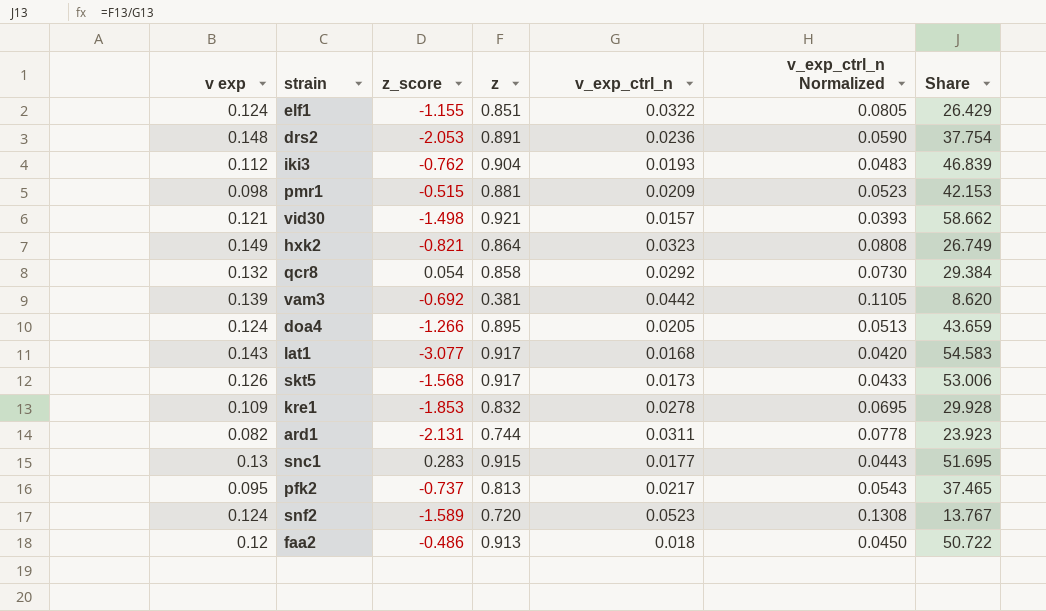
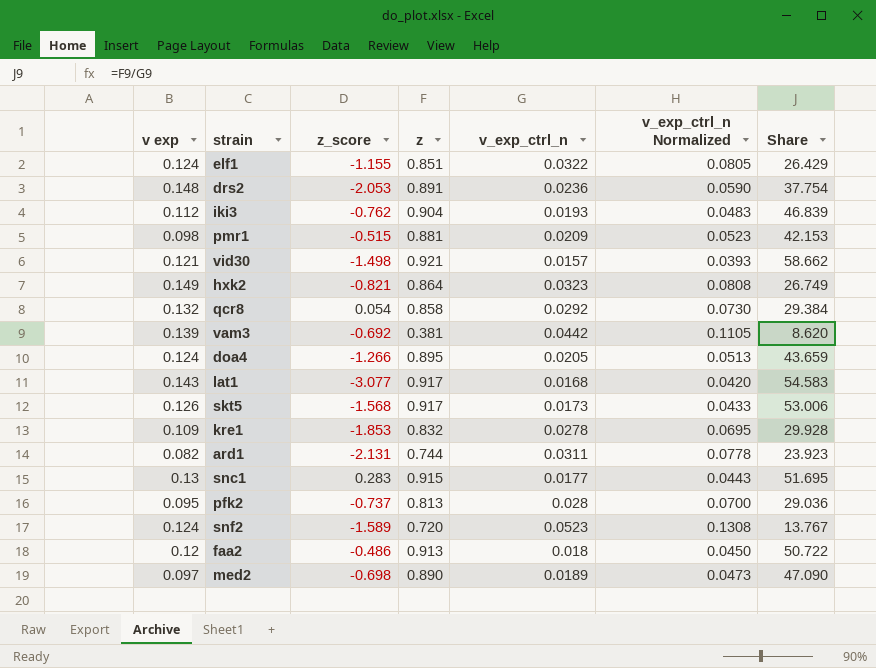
pfk2 | v_exp_ctrl_n: 0.0217 -> 0.028
pfk2 | v_exp_ctrl_n Normalized: 0.0543 -> 0.0700
pfk2 | Share: 37.465 -> 29.036
row med2: none -> 0.097 | -0.698 | 0.890 | 0.0189 | 0.0473 | 47.090

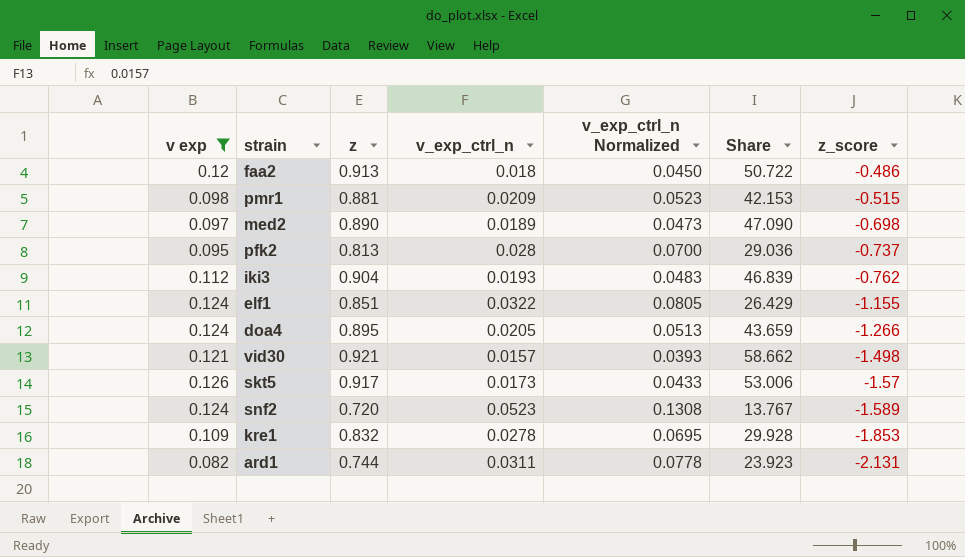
filter: none -> v exp <= 0.126
row order: none -> z_score descending
column z_score | position: 3 -> 7
skt5 | z_score: -1.568 -> -1.57

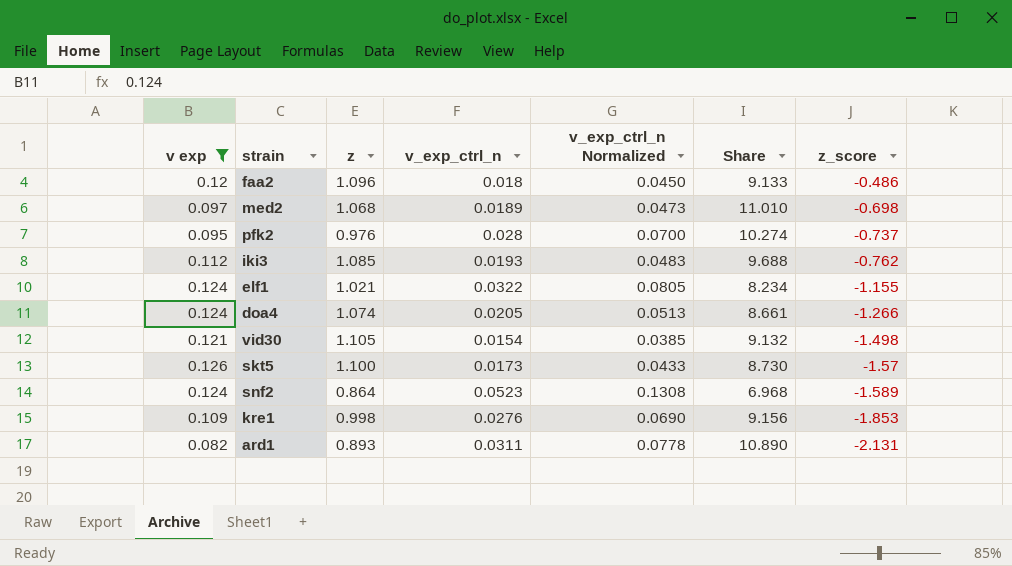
column Share | formula: [z] / [v_exp_ctrl_n] -> [z] / [v exp]
row pmr1: 0.098 | 0.881 | 0.0209 | 0.0523 | 42.153 | -0.515 -> none
faa2 | z: 0.913 -> 1.096
med2 | z: 0.890 -> 1.068
pfk2 | z: 0.813 -> 0.976
iki3 | z: 0.904 -> 1.085
elf1 | z: 0.851 -> 1.021
doa4 | z: 0.895 -> 1.074
vid30 | z: 0.921 -> 1.105
vid30 | v_exp_ctrl_n: 0.0157 -> 0.0154
vid30 | v_exp_ctrl_n Normalized: 0.0393 -> 0.0385
skt5 | z: 0.917 -> 1.100
snf2 | z: 0.720 -> 0.864
kre1 | z: 0.832 -> 0.998
kre1 | v_exp_ctrl_n: 0.0278 -> 0.0276
kre1 | v_exp_ctrl_n Normalized: 0.0695 -> 0.0690
ard1 | z: 0.744 -> 0.893

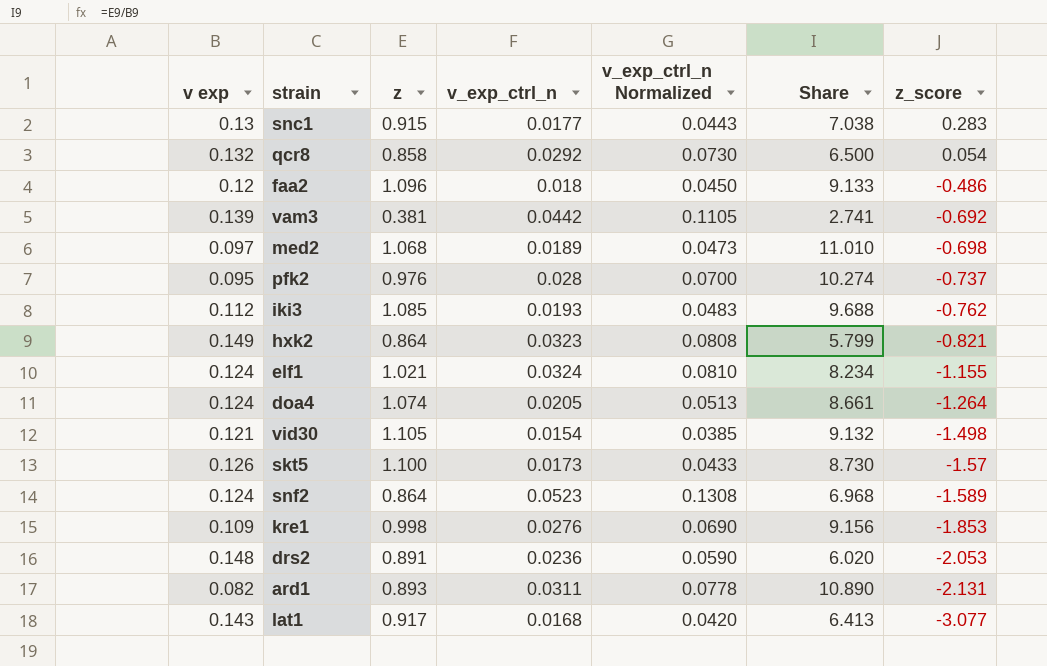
filter: v exp <= 0.126 -> none
elf1 | v_exp_ctrl_n: 0.0322 -> 0.0324
elf1 | v_exp_ctrl_n Normalized: 0.0805 -> 0.0810
doa4 | z_score: -1.266 -> -1.264

